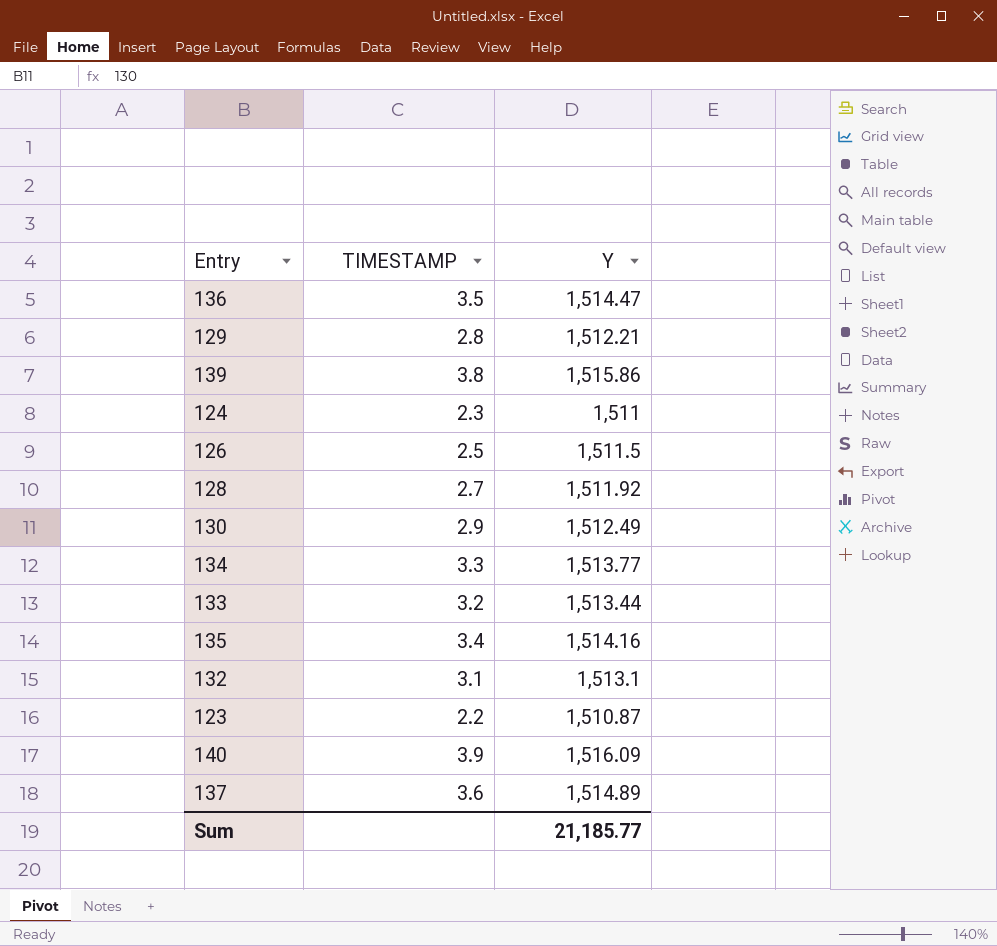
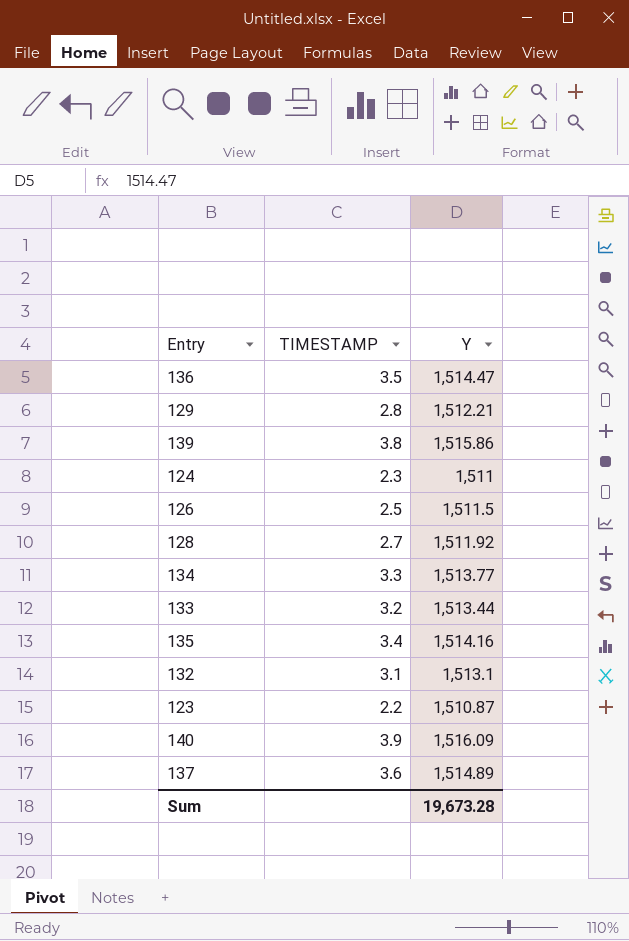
row 130: 2.9 | 1,512.49 -> none
Sum | Y: 21,185.77 -> 19,673.28

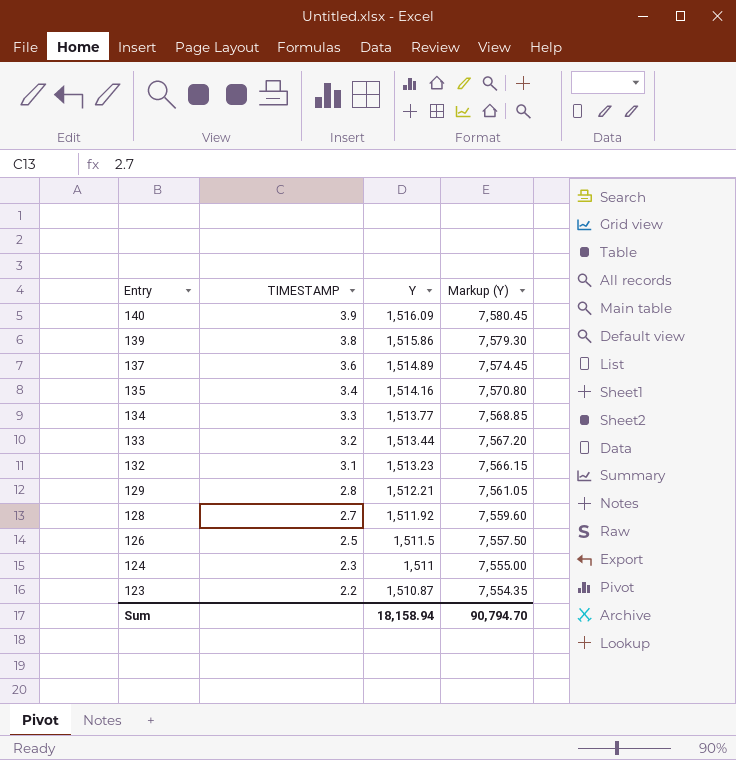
row order: none -> Entry descending
column Markup (Y) | formula: none -> [Y] * 5
row 136: 3.5 | 1,514.47 -> none
132 | Y: 1,513.1 -> 1,513.23
Sum | Y: 19,673.28 -> 18,158.94

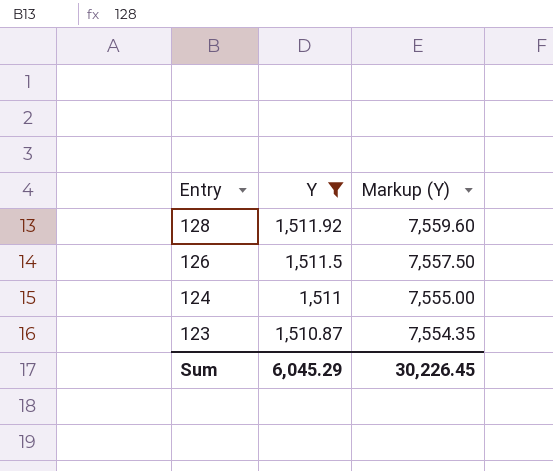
filter: none -> Y <= 1,511.92
column TIMESTAMP | position: 2 -> none
Sum | Y: 18,158.94 -> 6,045.29
Sum | Markup (Y): 90,794.70 -> 30,226.45

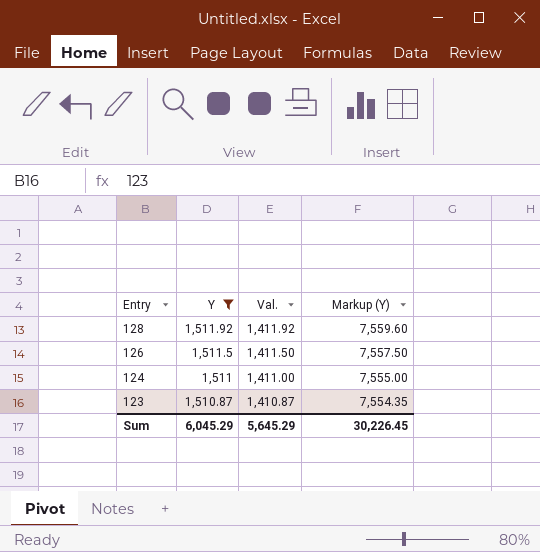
column Val. | formula: none -> [Y] - 100

